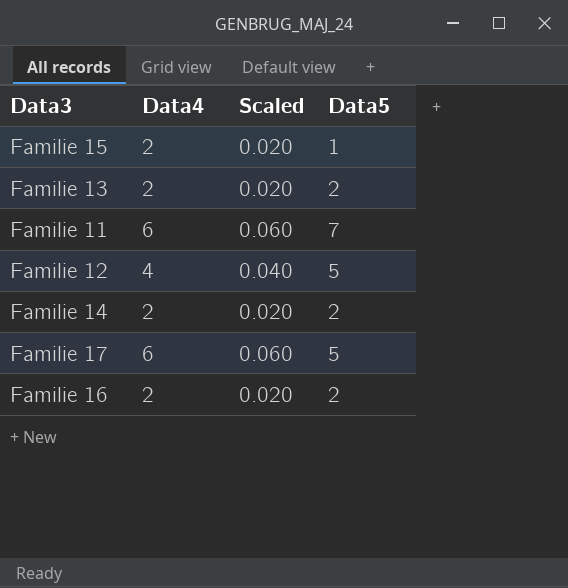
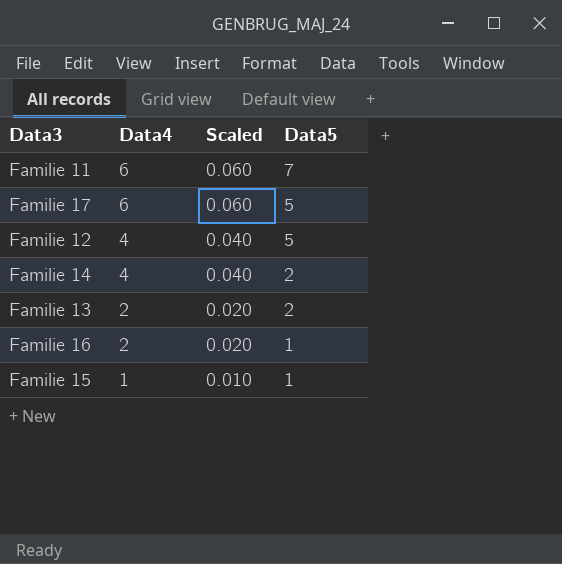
row order: none -> Data4 descending
Familie 14 | Data4: 2 -> 4
Familie 14 | Scaled: 0.020 -> 0.040
Familie 16 | Data5: 2 -> 1
Familie 15 | Data4: 2 -> 1
Familie 15 | Scaled: 0.020 -> 0.010

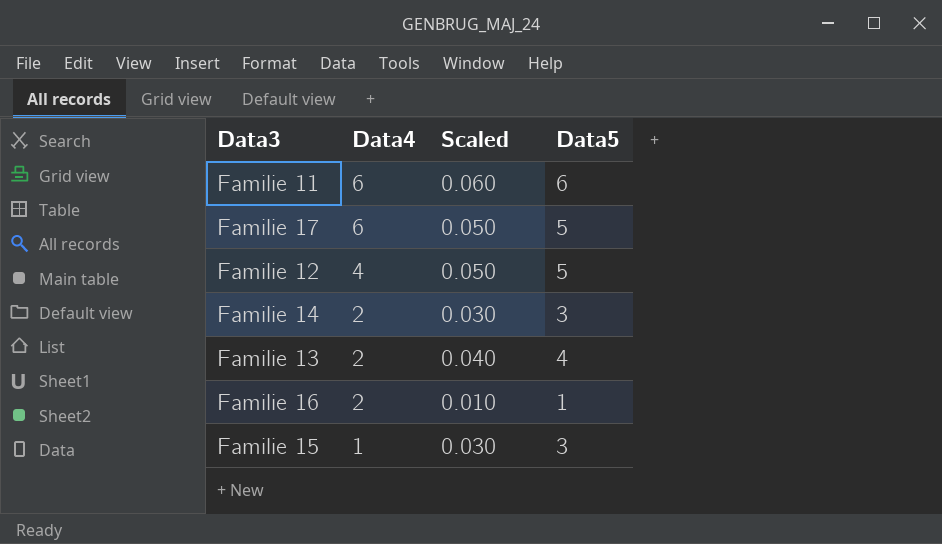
column Scaled | formula: [Data4] * 0.01 -> [Data5] * 0.01
Familie 11 | Data5: 7 -> 6
Familie 14 | Data4: 4 -> 2
Familie 14 | Data5: 2 -> 3
Familie 13 | Data5: 2 -> 4
Familie 15 | Data5: 1 -> 3

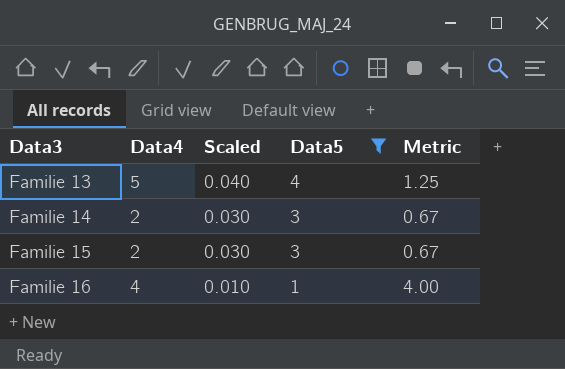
filter: none -> Data5 <= 4
row order: Data4 descending -> Data3 ascending
column Metric | formula: none -> [Data4] / [Data5]
Familie 13 | Data4: 2 -> 5
Familie 15 | Data4: 1 -> 2
Familie 16 | Data4: 2 -> 4

